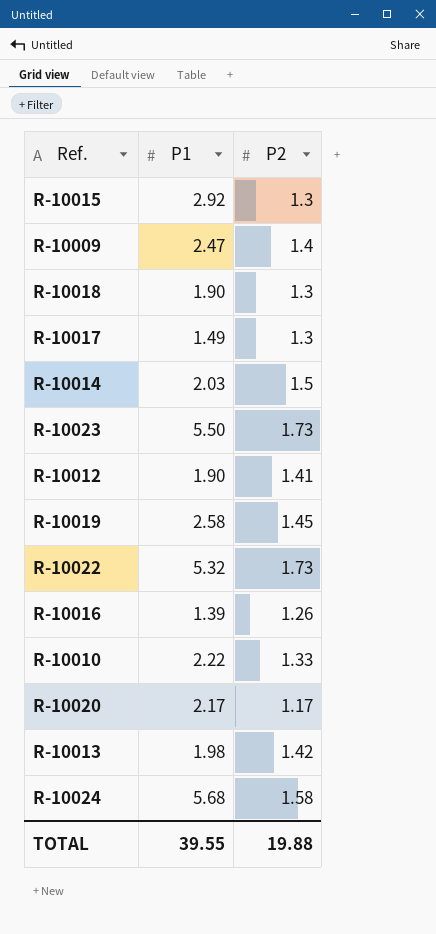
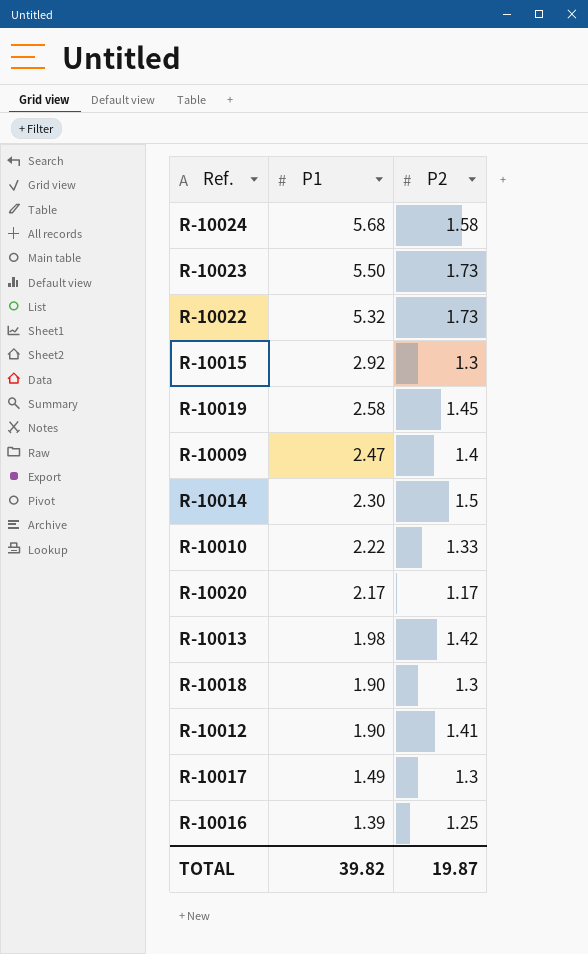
row order: none -> P1 descending
R-10014 | P1: 2.03 -> 2.30
R-10016 | P2: 1.26 -> 1.25
TOTAL | P1: 39.55 -> 39.82
TOTAL | P2: 19.88 -> 19.87

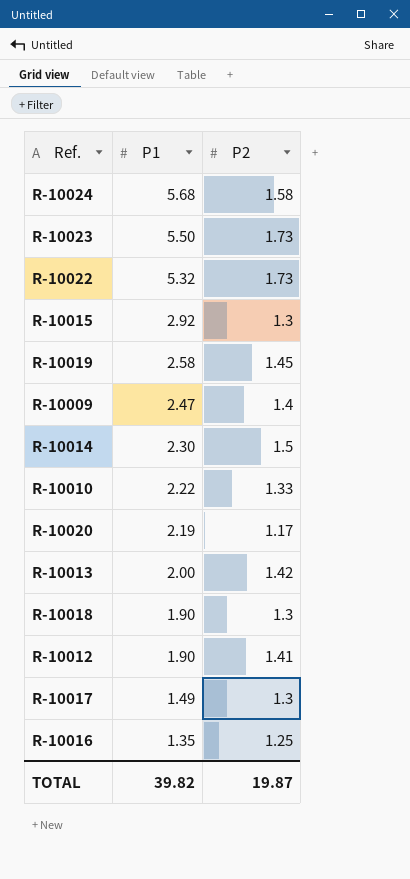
R-10020 | P1: 2.17 -> 2.19
R-10013 | P1: 1.98 -> 2.00
R-10016 | P1: 1.39 -> 1.35

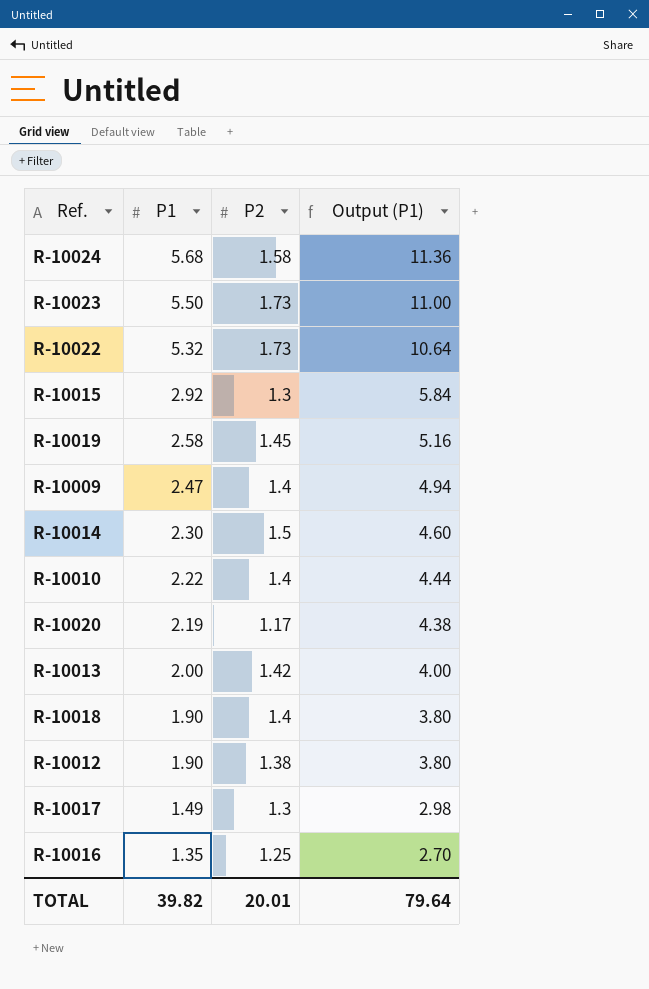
column Output (P1) | formula: none -> [P1] * 2
R-10010 | P2: 1.33 -> 1.4
R-10018 | P2: 1.3 -> 1.4
R-10012 | P2: 1.41 -> 1.38
TOTAL | P2: 19.87 -> 20.01

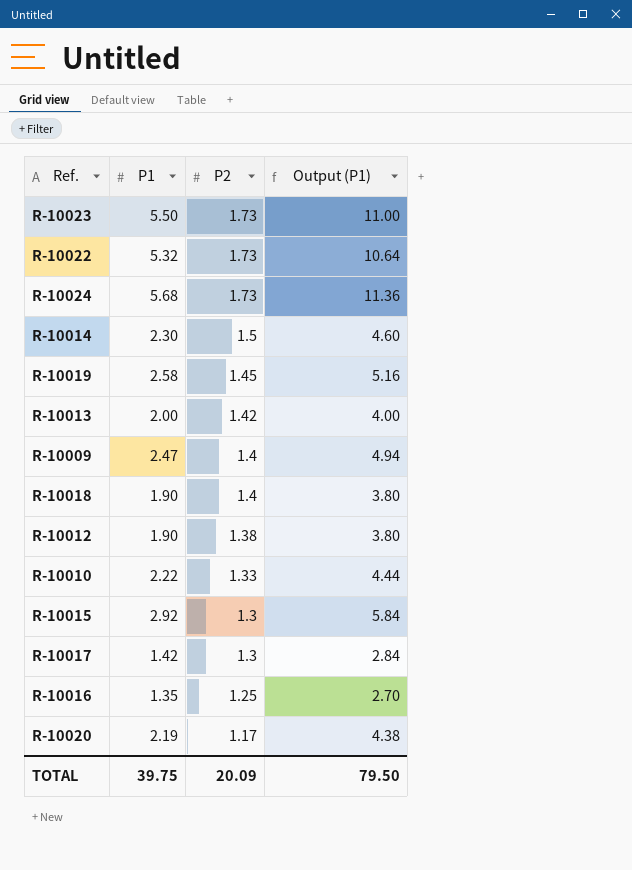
row order: P1 descending -> P2 descending
R-10024 | P2: 1.58 -> 1.73
R-10010 | P2: 1.4 -> 1.33
R-10017 | P1: 1.49 -> 1.42
R-10017 | Output (P1): 2.98 -> 2.84
TOTAL | P1: 39.82 -> 39.75
TOTAL | P2: 20.01 -> 20.09
TOTAL | Output (P1): 79.64 -> 79.50

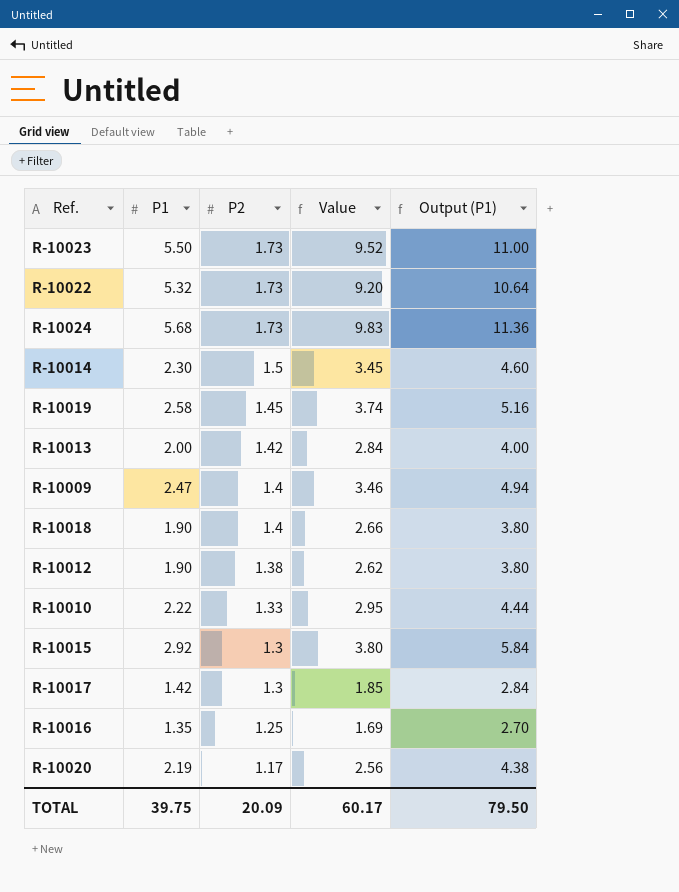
column Value | formula: none -> [P1] * [P2]

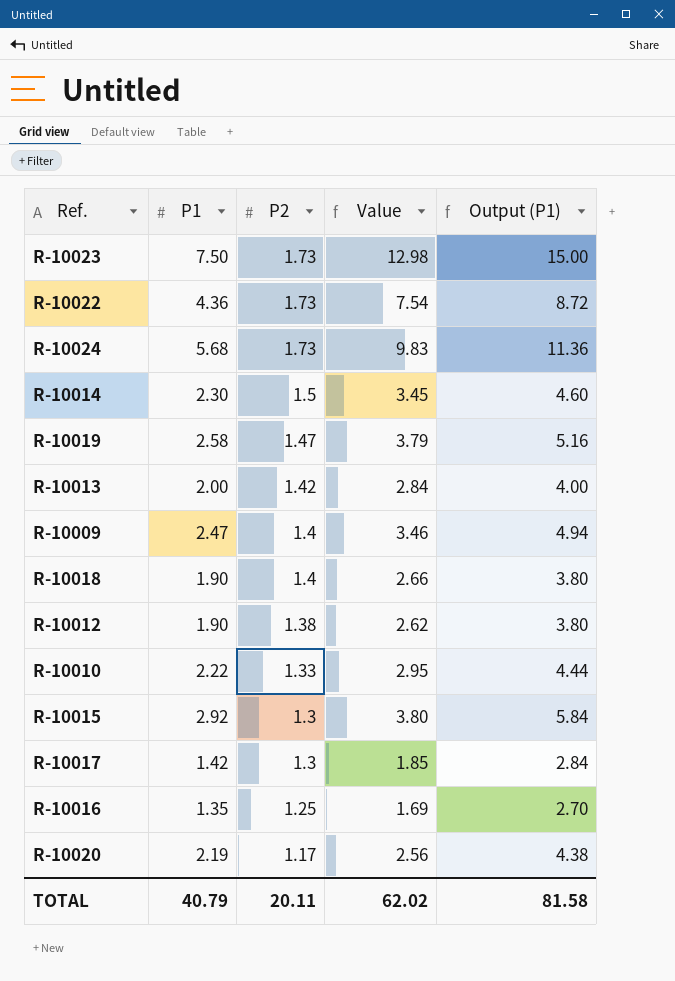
R-10023 | P1: 5.50 -> 7.50
R-10023 | Value: 9.52 -> 12.98
R-10023 | Output (P1): 11.00 -> 15.00
R-10022 | P1: 5.32 -> 4.36
R-10022 | Value: 9.20 -> 7.54
R-10022 | Output (P1): 10.64 -> 8.72
R-10019 | P2: 1.45 -> 1.47
R-10019 | Value: 3.74 -> 3.79
TOTAL | P1: 39.75 -> 40.79
TOTAL | P2: 20.09 -> 20.11
TOTAL | Value: 60.17 -> 62.02
TOTAL | Output (P1): 79.50 -> 81.58

